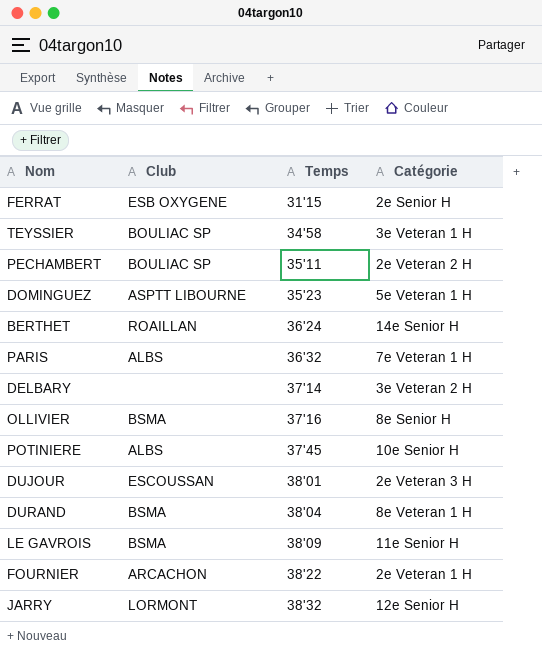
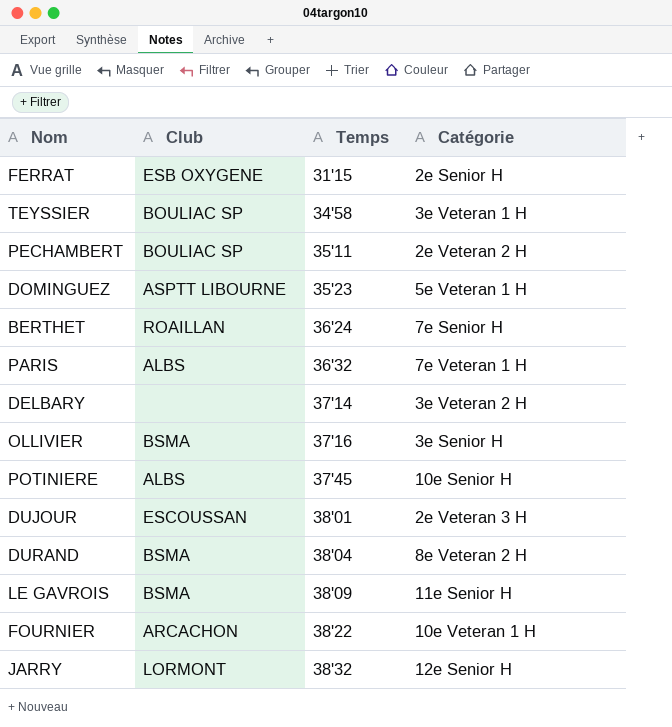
BERTHET | Catégorie: 14e Senior H -> 7e Senior H
OLLIVIER | Catégorie: 8e Senior H -> 3e Senior H
DURAND | Catégorie: 8e Veteran 1 H -> 8e Veteran 2 H
FOURNIER | Catégorie: 2e Veteran 1 H -> 10e Veteran 1 H

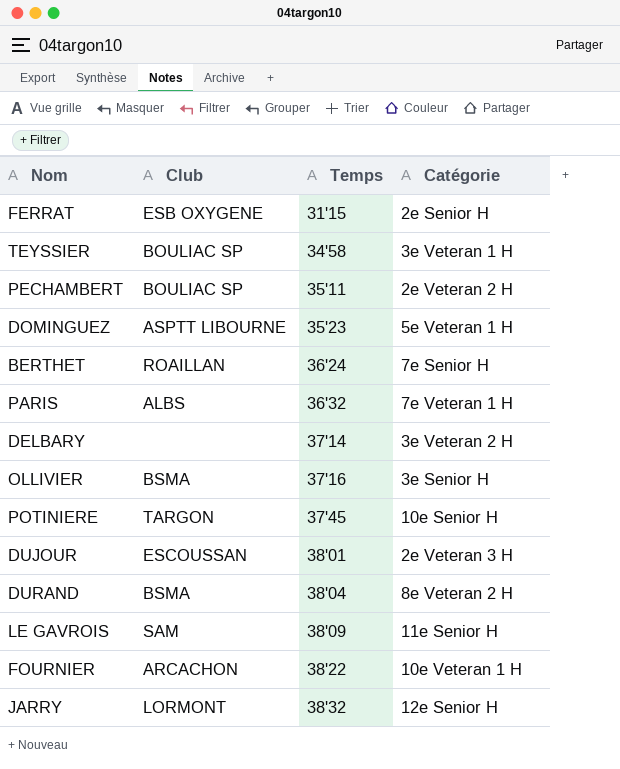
POTINIERE | Club: ALBS -> TARGON
LE GAVROIS | Club: BSMA -> SAM

